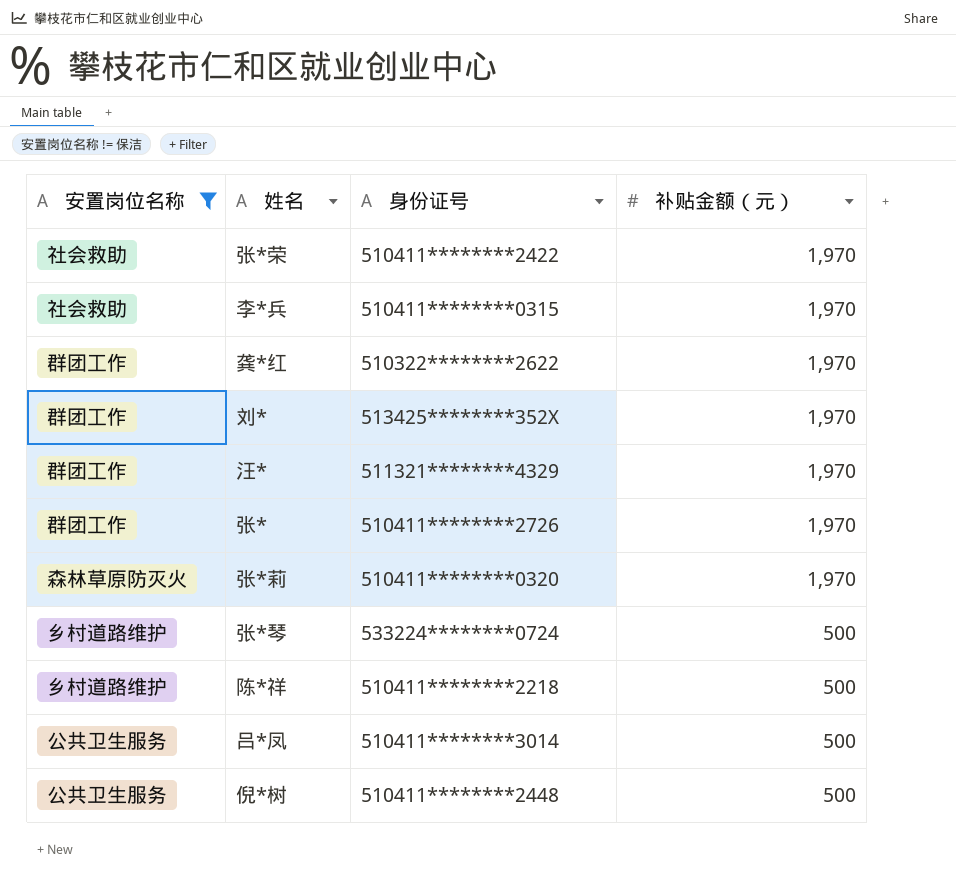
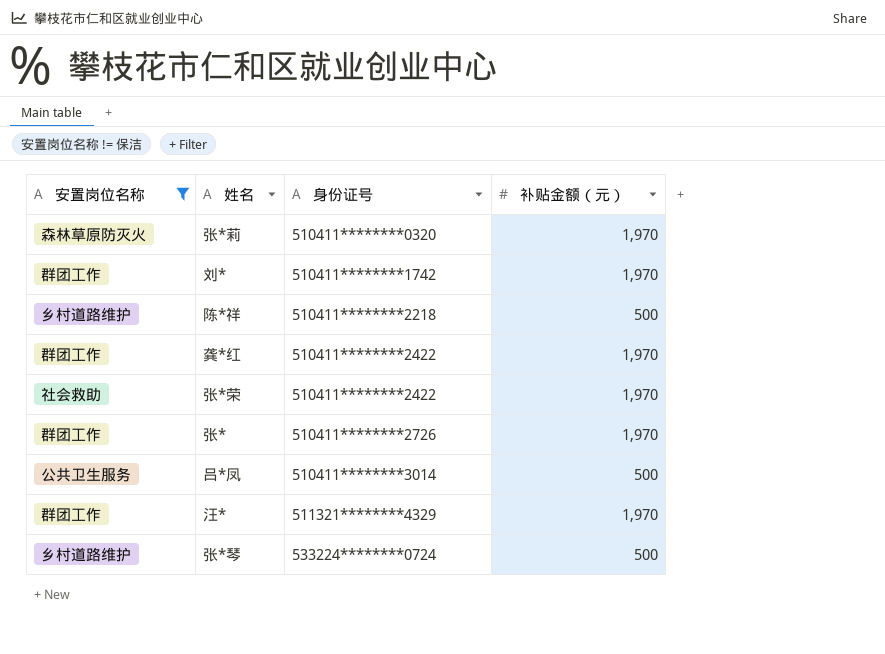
row order: 补贴金额（元） descending -> 身份证号 ascending
row 李*兵: 社会救助 | 510411********0315 | 1,970 -> none
row 倪*树: 公共卫生服务 | 510411********2448 | 500 -> none
刘* | 身份证号: 513425********352X -> 510411********1742
龚*红 | 身份证号: 510322********2622 -> 510411********2422

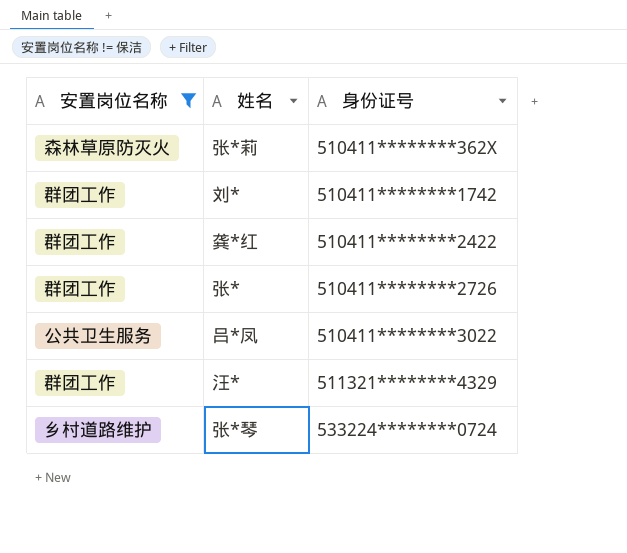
column 补贴金额（元） | position: 4 -> none
row 陈*祥: 乡村道路维护 | 510411********2218 | 500 -> none
row 张*荣: 社会救助 | 510411********2422 | 1,970 -> none
张*莉 | 身份证号: 510411********0320 -> 510411********362X
吕*凤 | 身份证号: 510411********3014 -> 510411********3022

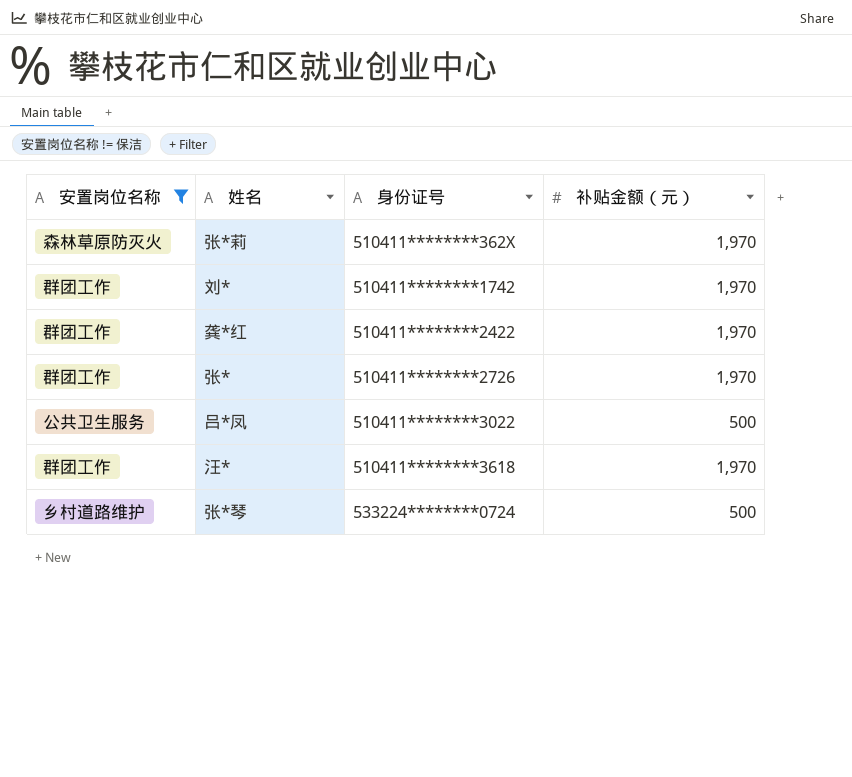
column 补贴金额（元） | position: none -> 4
汪* | 身份证号: 511321********4329 -> 510411********3618

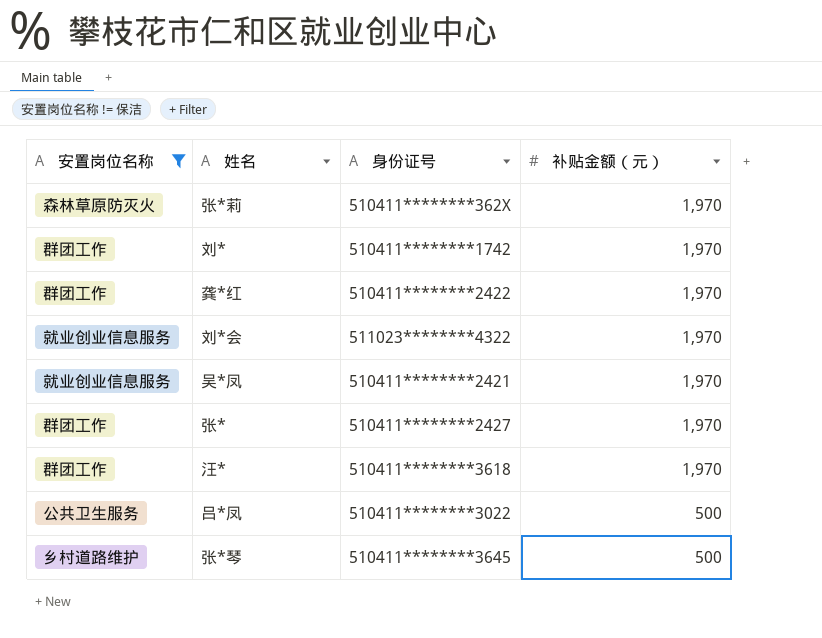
row order: 身份证号 ascending -> 补贴金额（元） descending
row 刘*会: none -> 就业创业信息服务 | 511023********4322 | 1,970
row 吴*凤: none -> 就业创业信息服务 | 510411********2421 | 1,970
张* | 身份证号: 510411********2726 -> 510411********2427
张*琴 | 身份证号: 533224********0724 -> 510411********3645

